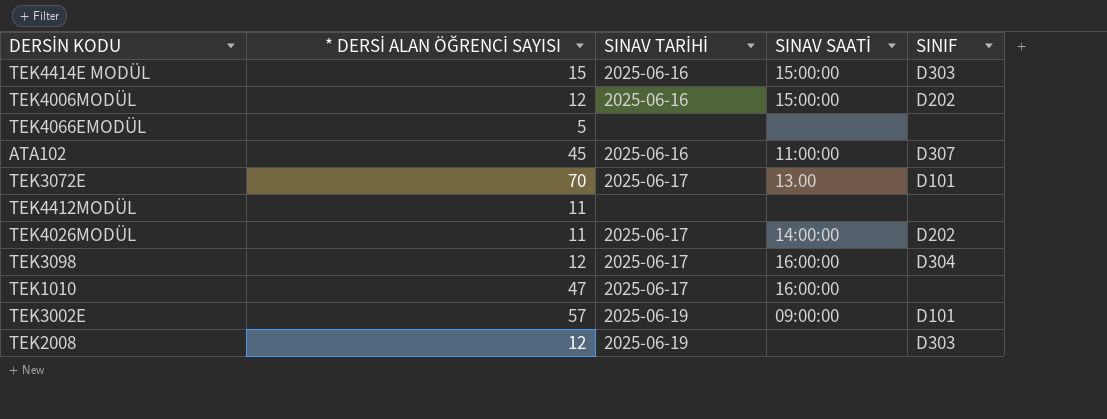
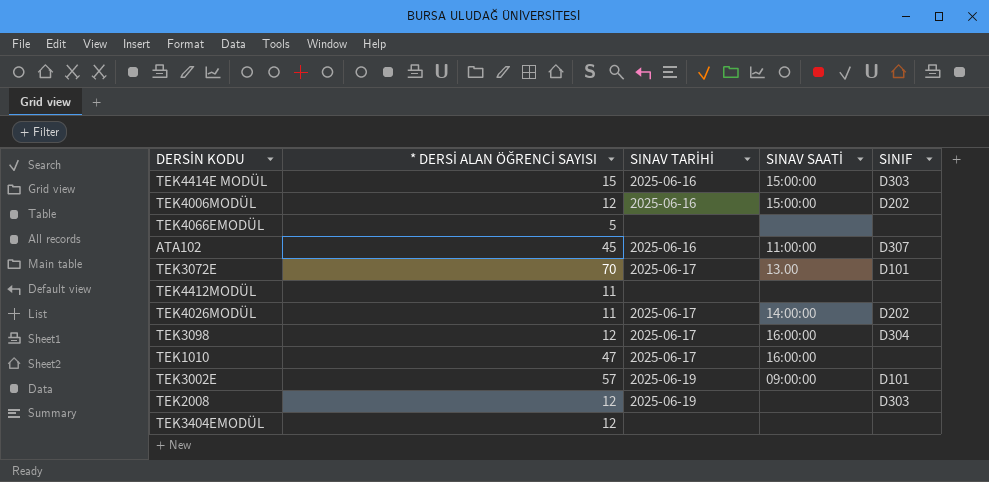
row TEK3404EMODÜL: none -> 12 | none | none | none

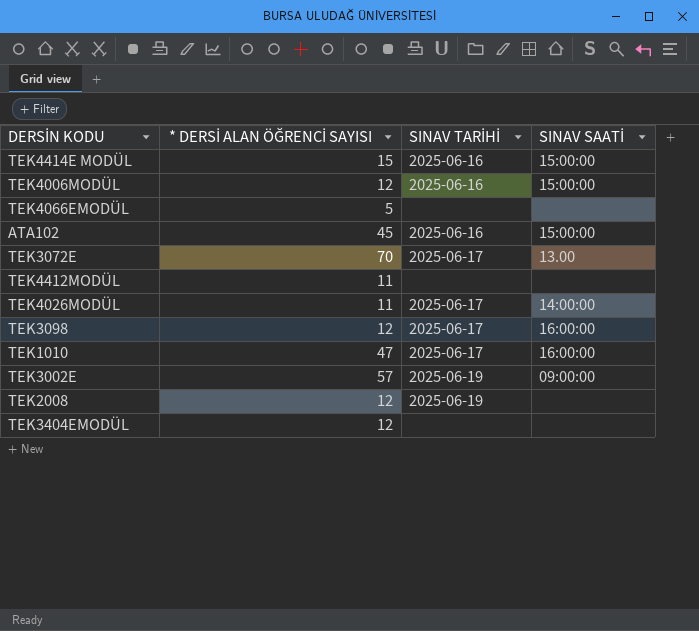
column SINIF | position: 5 -> none
ATA102 | SINAV SAATİ: 11:00:00 -> 15:00:00

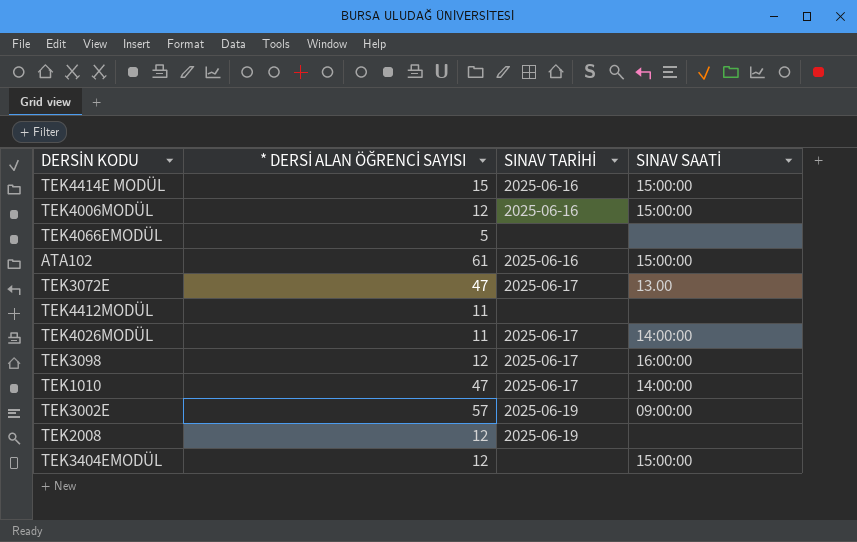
ATA102 | * DERSİ ALAN ÖĞRENCİ SAYISI: 45 -> 61
TEK3072E | * DERSİ ALAN ÖĞRENCİ SAYISI: 70 -> 47
TEK1010 | SINAV SAATİ: 16:00:00 -> 14:00:00
TEK3404EMODÜL | SINAV SAATİ: none -> 15:00:00

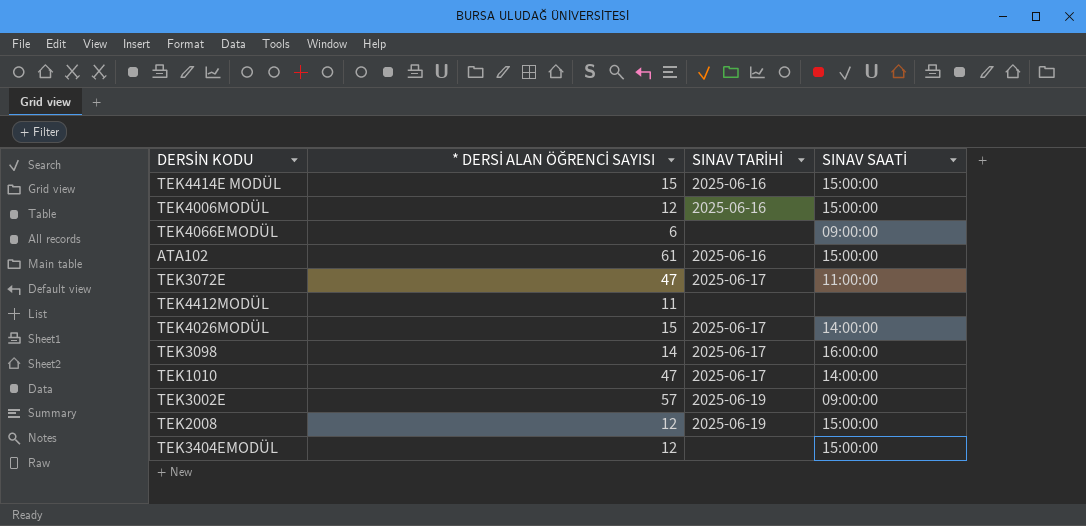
TEK4066EMODÜL | * DERSİ ALAN ÖĞRENCİ SAYISI: 5 -> 6
TEK4066EMODÜL | SINAV SAATİ: none -> 09:00:00
TEK3072E | SINAV SAATİ: 13.00 -> 11:00:00
TEK4026MODÜL | * DERSİ ALAN ÖĞRENCİ SAYISI: 11 -> 15
TEK3098 | * DERSİ ALAN ÖĞRENCİ SAYISI: 12 -> 14
TEK2008 | SINAV SAATİ: none -> 15:00:00

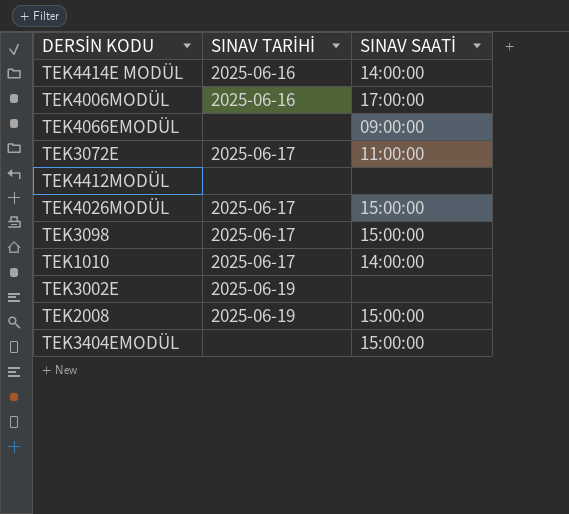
column * DERSİ ALAN ÖĞRENCİ SAYISI | position: 2 -> none
row ATA102: 61 | 2025-06-16 | 15:00:00 -> none
TEK4414E MODÜL | SINAV SAATİ: 15:00:00 -> 14:00:00
TEK4006MODÜL | SINAV SAATİ: 15:00:00 -> 17:00:00
TEK4026MODÜL | SINAV SAATİ: 14:00:00 -> 15:00:00
TEK3098 | SINAV SAATİ: 16:00:00 -> 15:00:00
TEK3002E | SINAV SAATİ: 09:00:00 -> none

